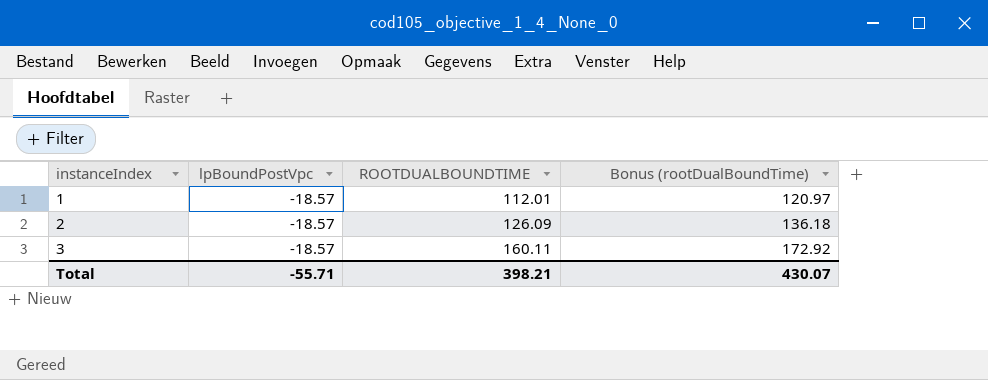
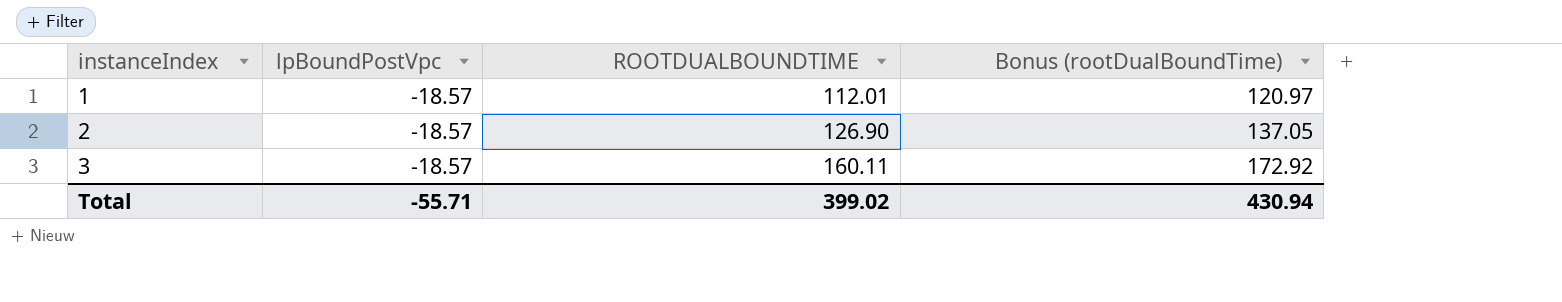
2 | ROOTDUALBOUNDTIME: 126.09 -> 126.90
2 | Bonus (rootDualBoundTime): 136.18 -> 137.05
Total | ROOTDUALBOUNDTIME: 398.21 -> 399.02
Total | Bonus (rootDualBoundTime): 430.07 -> 430.94

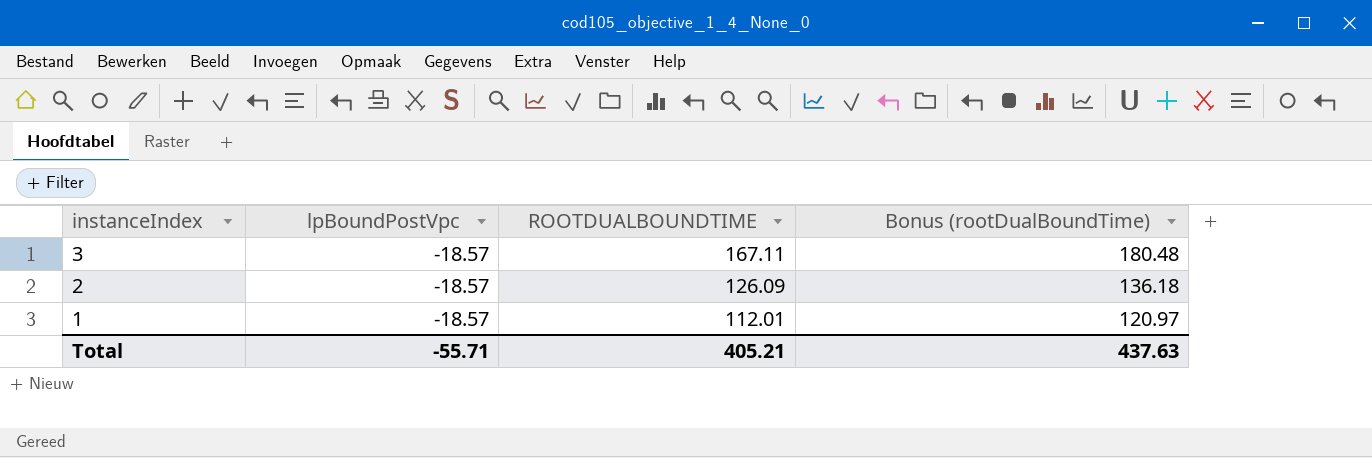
row order: instanceIndex ascending -> instanceIndex descending
3 | ROOTDUALBOUNDTIME: 160.11 -> 167.11
3 | Bonus (rootDualBoundTime): 172.92 -> 180.48
2 | ROOTDUALBOUNDTIME: 126.90 -> 126.09
2 | Bonus (rootDualBoundTime): 137.05 -> 136.18
Total | ROOTDUALBOUNDTIME: 399.02 -> 405.21
Total | Bonus (rootDualBoundTime): 430.94 -> 437.63

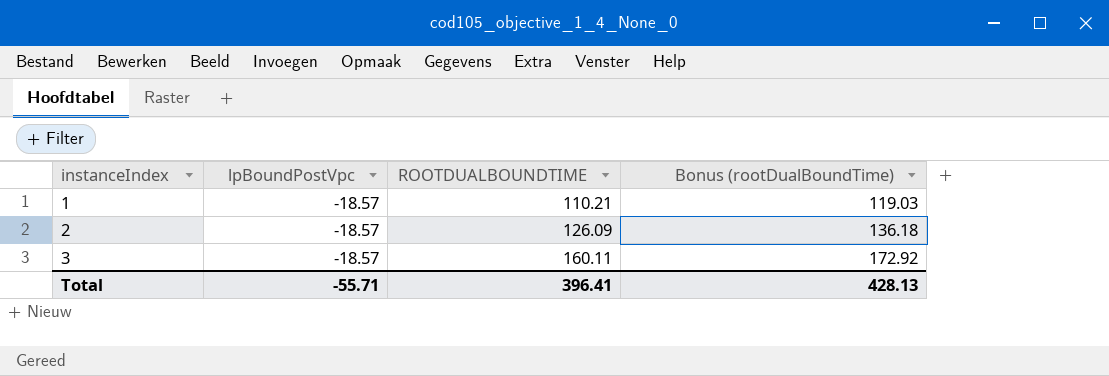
row order: instanceIndex descending -> instanceIndex ascending
1 | ROOTDUALBOUNDTIME: 112.01 -> 110.21
1 | Bonus (rootDualBoundTime): 120.97 -> 119.03
3 | ROOTDUALBOUNDTIME: 167.11 -> 160.11
3 | Bonus (rootDualBoundTime): 180.48 -> 172.92
Total | ROOTDUALBOUNDTIME: 405.21 -> 396.41
Total | Bonus (rootDualBoundTime): 437.63 -> 428.13

